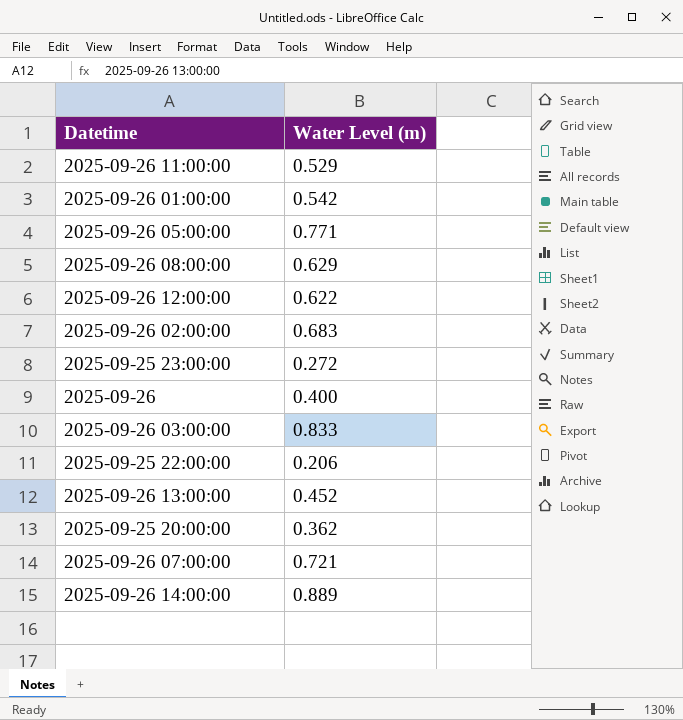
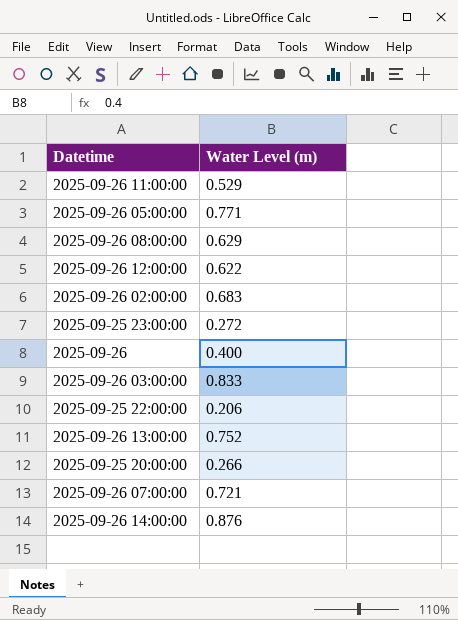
row 2025-09-26 01:00:00: 0.542 -> none
2025-09-26 13:00:00 | Water Level (m): 0.452 -> 0.752
2025-09-25 20:00:00 | Water Level (m): 0.362 -> 0.266
2025-09-26 14:00:00 | Water Level (m): 0.889 -> 0.876

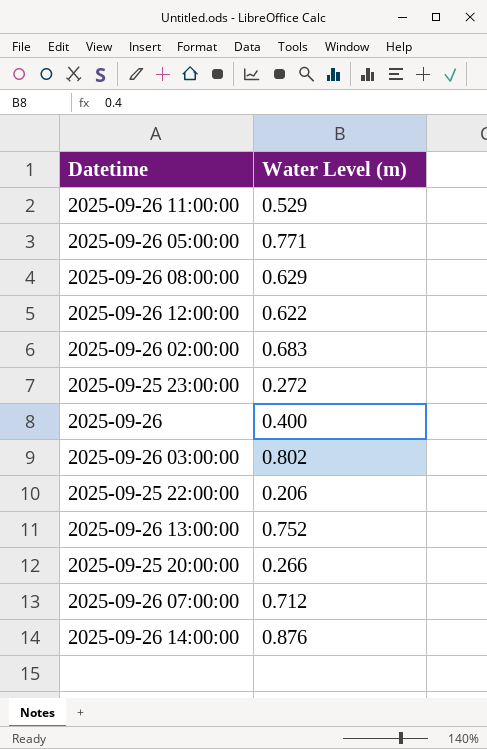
2025-09-26 03:00:00 | Water Level (m): 0.833 -> 0.802
2025-09-26 07:00:00 | Water Level (m): 0.721 -> 0.712

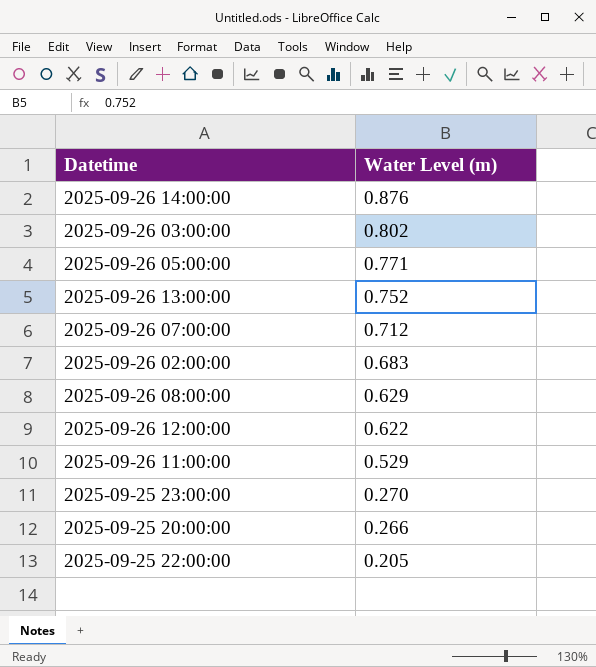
row order: none -> Water Level (m) descending
row 2025-09-26: 0.400 -> none
2025-09-25 23:00:00 | Water Level (m): 0.272 -> 0.270
2025-09-25 22:00:00 | Water Level (m): 0.206 -> 0.205

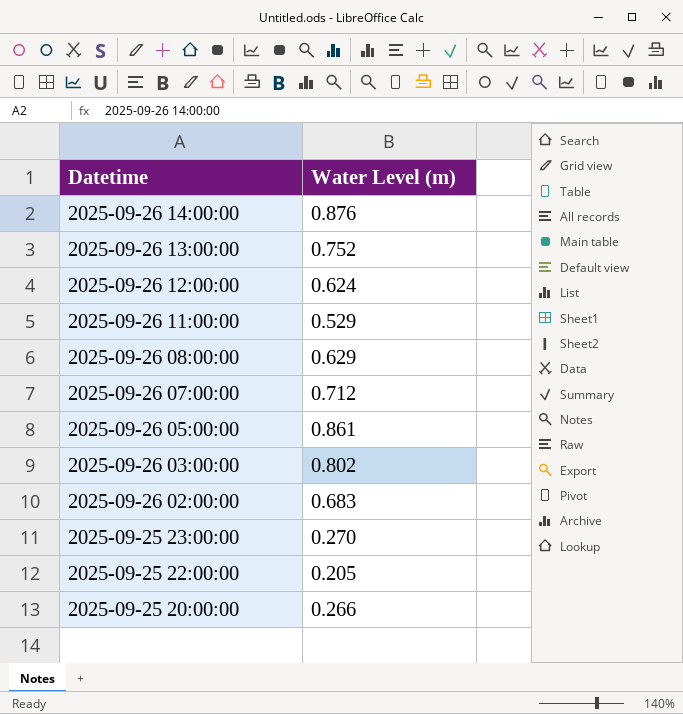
row order: Water Level (m) descending -> Datetime descending
2025-09-26 12:00:00 | Water Level (m): 0.622 -> 0.624
2025-09-26 05:00:00 | Water Level (m): 0.771 -> 0.861

